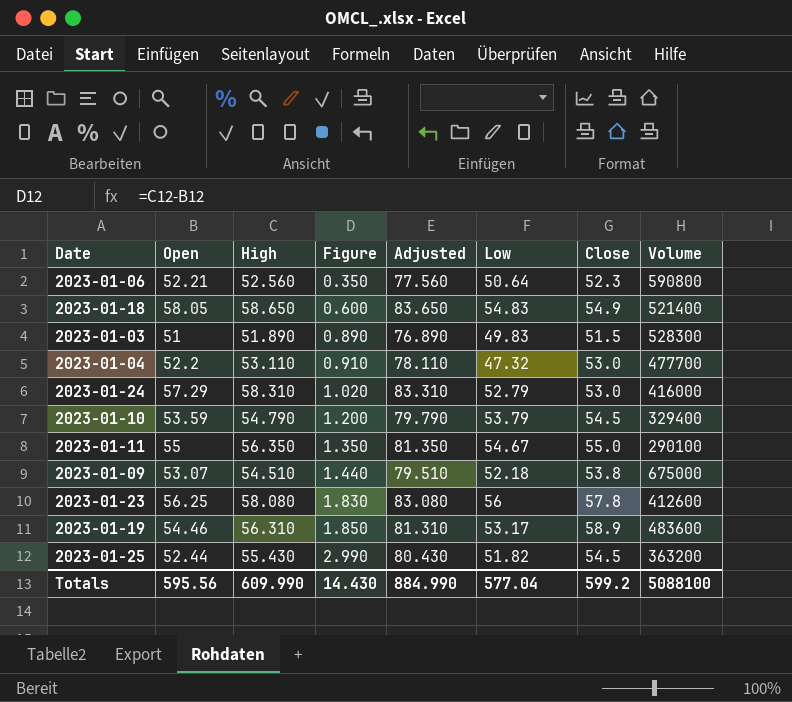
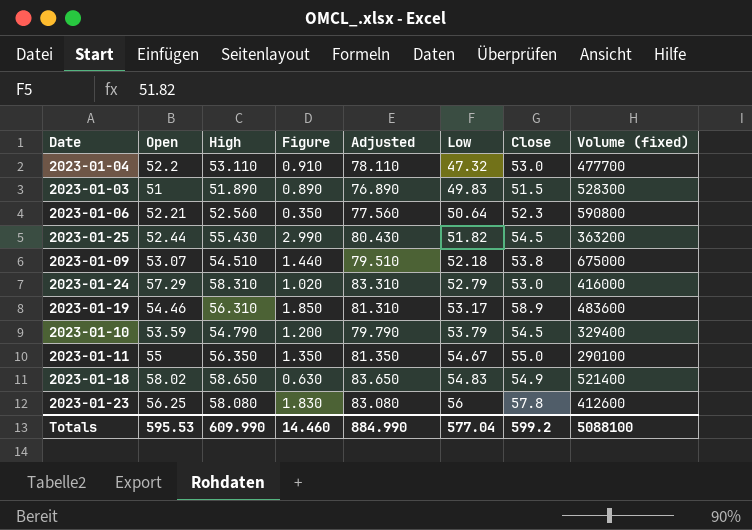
row order: Figure ascending -> Low ascending
column name: Volume -> Volume (fixed)
2023-01-18 | Open: 58.05 -> 58.02
2023-01-18 | Figure: 0.600 -> 0.630
Totals | Open: 595.56 -> 595.53
Totals | Figure: 14.430 -> 14.460

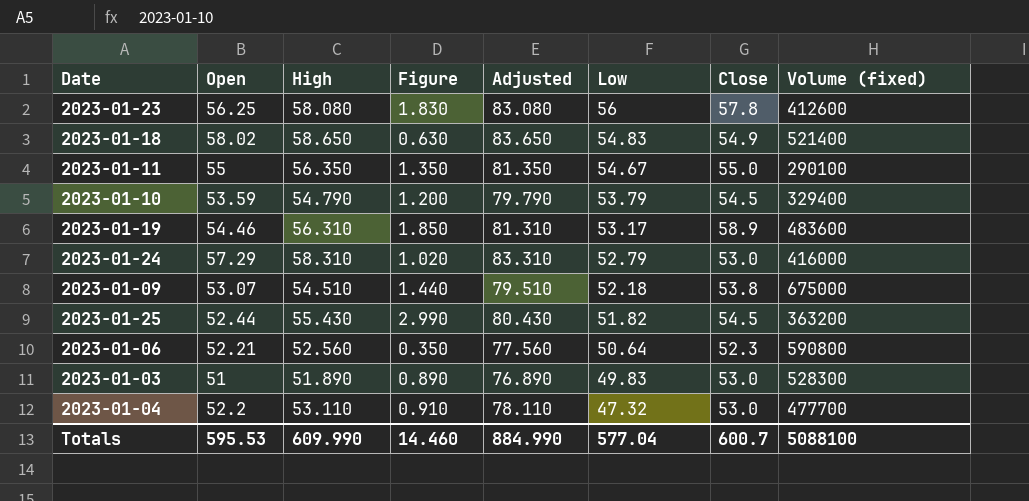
row order: Low ascending -> Low descending
2023-01-03 | Close: 51.5 -> 53.0
Totals | Close: 599.2 -> 600.7

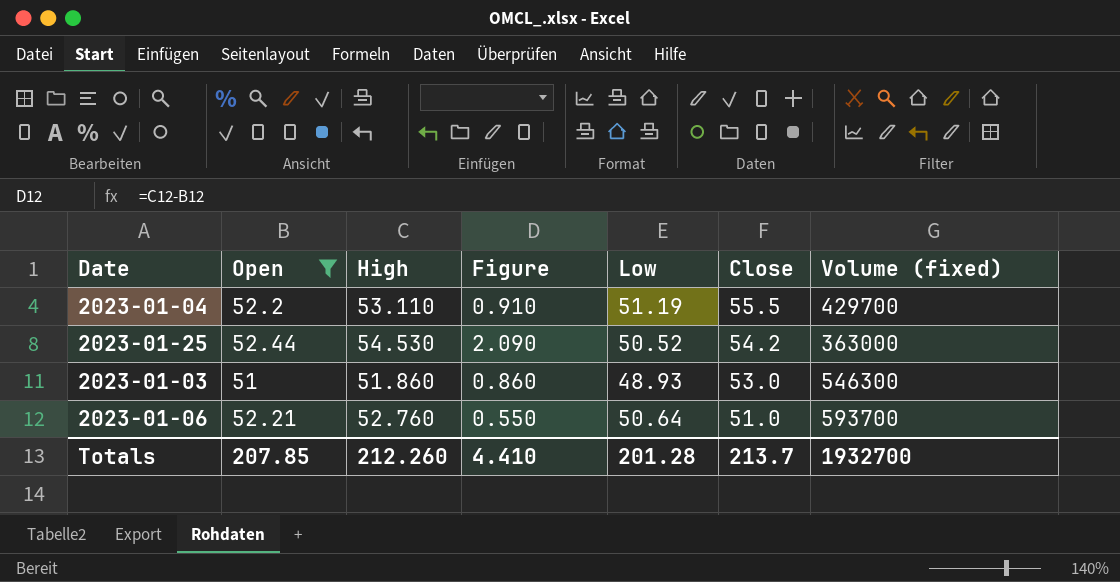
filter: none -> Open <= 52.44
row order: Low descending -> Close descending
column Adjusted | formula: [High] + 25 -> none
2023-01-04 | Low: 47.32 -> 51.19
2023-01-04 | Close: 53.0 -> 55.5
2023-01-04 | Volume (fixed): 477700 -> 429700
2023-01-25 | High: 55.430 -> 54.530
2023-01-25 | Figure: 2.990 -> 2.090
2023-01-25 | Low: 51.82 -> 50.52
2023-01-25 | Close: 54.5 -> 54.2
2023-01-25 | Volume (fixed): 363200 -> 363000
2023-01-03 | High: 51.890 -> 51.860
2023-01-03 | Figure: 0.890 -> 0.860
2023-01-03 | Low: 49.83 -> 48.93
2023-01-03 | Volume (fixed): 528300 -> 546300
2023-01-06 | High: 52.560 -> 52.760
2023-01-06 | Figure: 0.350 -> 0.550
2023-01-06 | Close: 52.3 -> 51.0
2023-01-06 | Volume (fixed): 590800 -> 593700
Totals | Open: 595.53 -> 207.85
Totals | High: 609.990 -> 212.260
Totals | Figure: 14.460 -> 4.410
Totals | Low: 577.04 -> 201.28
Totals | Close: 600.7 -> 213.7
Totals | Volume (fixed): 5088100 -> 1932700

